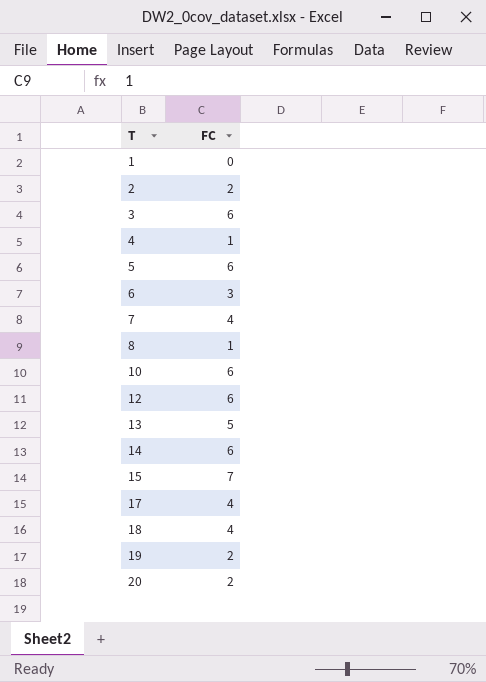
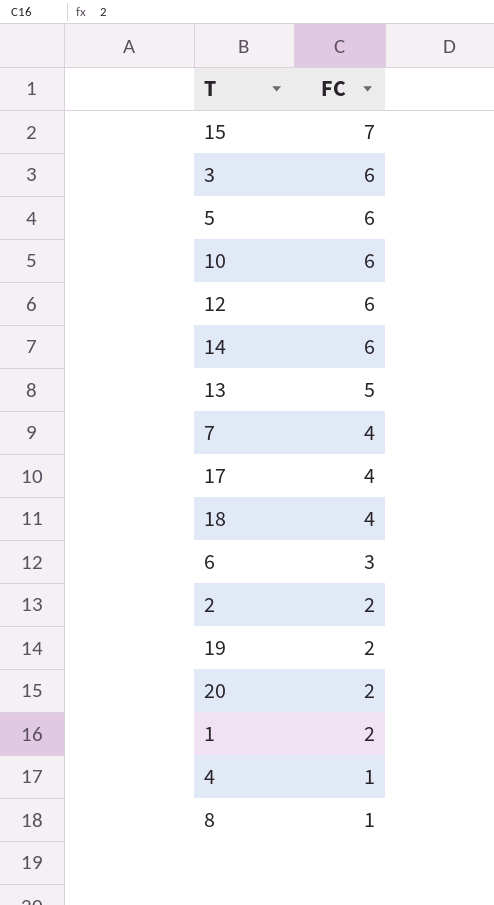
row order: T ascending -> FC descending
1 | FC: 0 -> 2

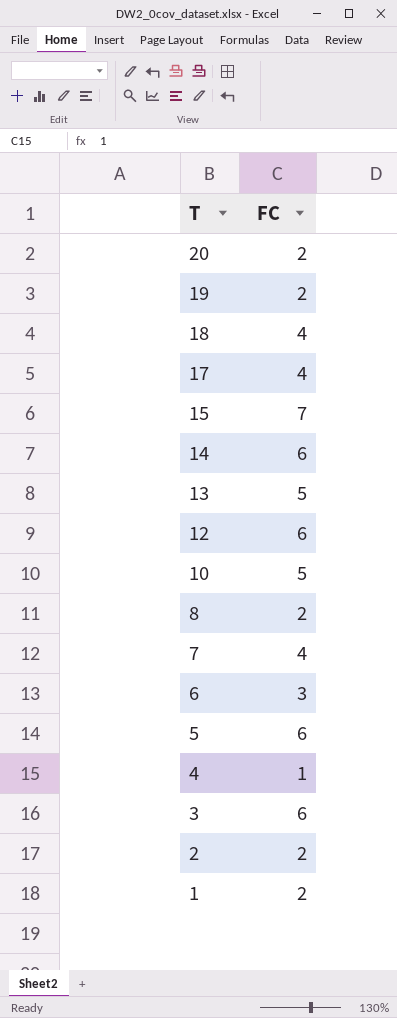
row order: FC descending -> T descending
10 | FC: 6 -> 5
8 | FC: 1 -> 2

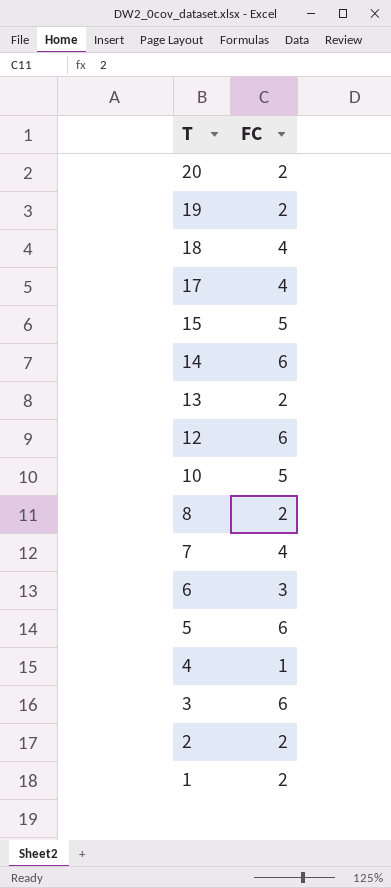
15 | FC: 7 -> 5
13 | FC: 5 -> 2

